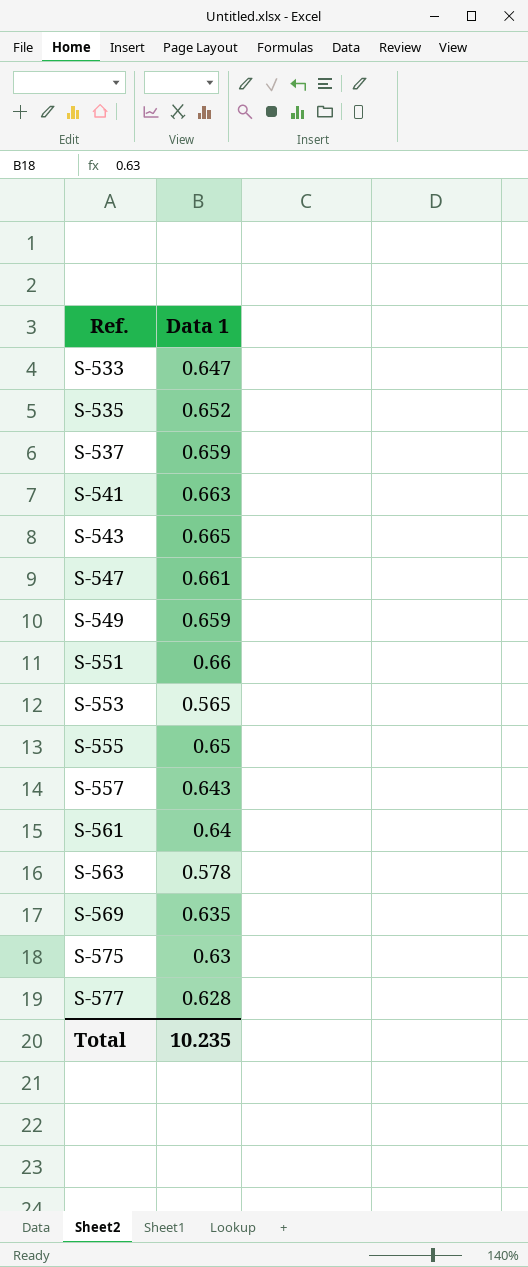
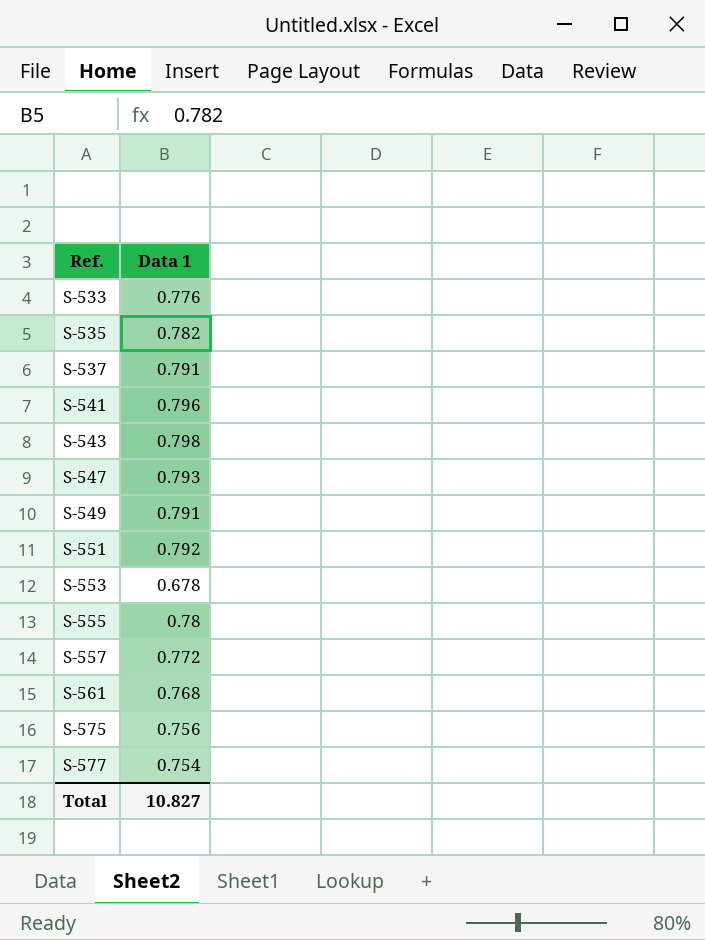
row S-563: 0.578 -> none
row S-569: 0.635 -> none
S-533 | Data 1: 0.647 -> 0.776
S-535 | Data 1: 0.652 -> 0.782
S-537 | Data 1: 0.659 -> 0.791
S-541 | Data 1: 0.663 -> 0.796
S-543 | Data 1: 0.665 -> 0.798
S-547 | Data 1: 0.661 -> 0.793
S-549 | Data 1: 0.659 -> 0.791
S-551 | Data 1: 0.66 -> 0.792
S-553 | Data 1: 0.565 -> 0.678
S-555 | Data 1: 0.65 -> 0.78
S-557 | Data 1: 0.643 -> 0.772
S-561 | Data 1: 0.64 -> 0.768
S-575 | Data 1: 0.63 -> 0.756
S-577 | Data 1: 0.628 -> 0.754
Total | Data 1: 10.235 -> 10.827

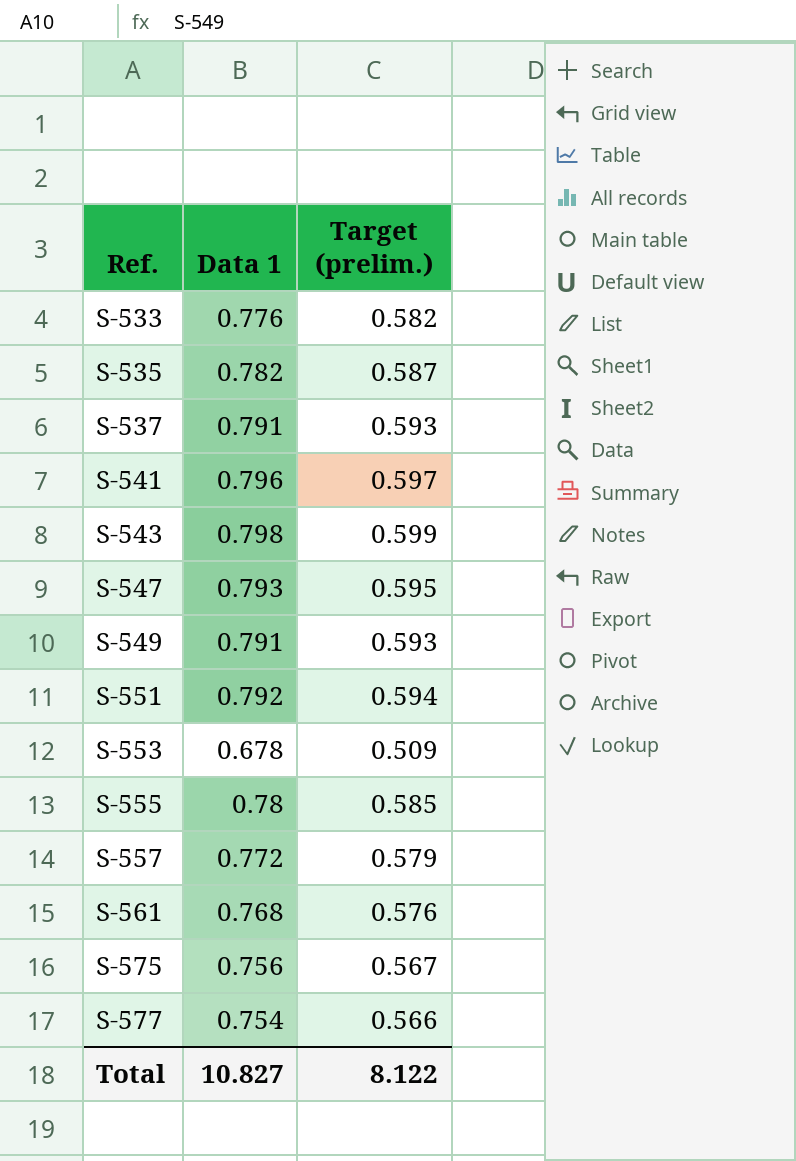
column Target (prelim.) | formula: none -> [Data 1] * 0.75

